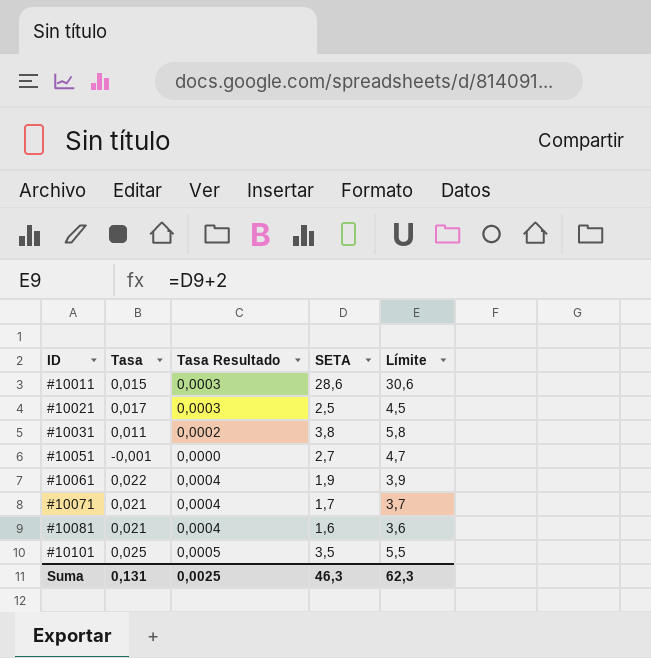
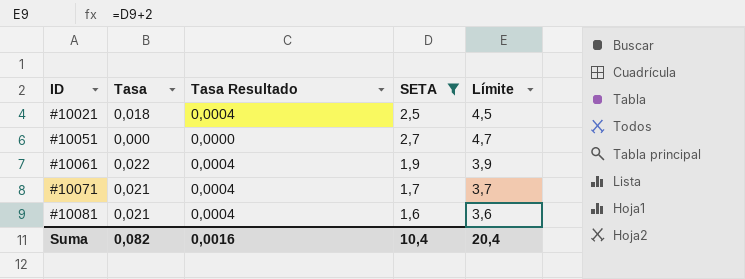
filter: none -> SETA <= 2,7
#10021 | Tasa: 0,017 -> 0,018
#10021 | Tasa Resultado: 0,0003 -> 0,0004
#10051 | Tasa: -0,001 -> 0,000
Suma | Tasa: 0,131 -> 0,082
Suma | Tasa Resultado: 0,0025 -> 0,0016
Suma | SETA: 46,3 -> 10,4
Suma | Límite: 62,3 -> 20,4

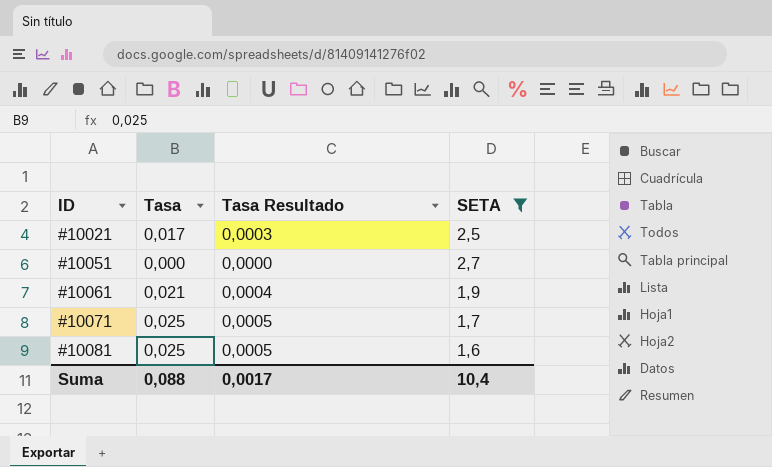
column Límite | formula: [SETA] + 2 -> none
#10021 | Tasa: 0,018 -> 0,017
#10021 | Tasa Resultado: 0,0004 -> 0,0003
#10061 | Tasa: 0,022 -> 0,021
#10071 | Tasa: 0,021 -> 0,025
#10071 | Tasa Resultado: 0,0004 -> 0,0005
#10081 | Tasa: 0,021 -> 0,025
#10081 | Tasa Resultado: 0,0004 -> 0,0005
Suma | Tasa: 0,082 -> 0,088
Suma | Tasa Resultado: 0,0016 -> 0,0017

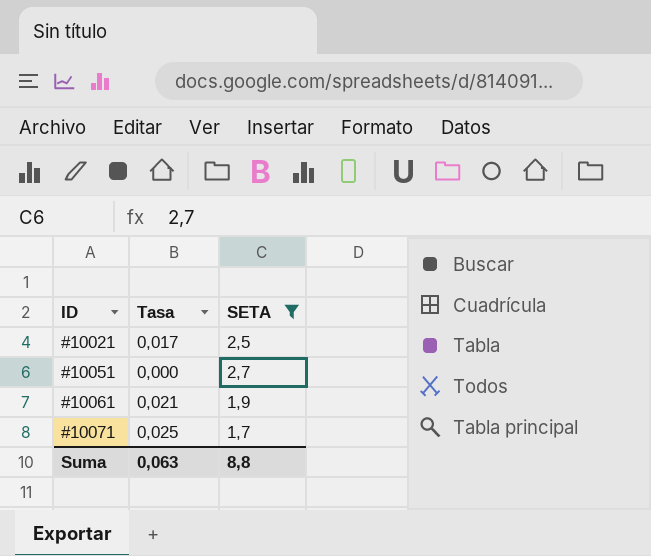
column Tasa Resultado | formula: [Tasa] * 0,02 -> none
row #10081: 0,025 | 0,0005 | 1,6 -> none
Suma | Tasa: 0,088 -> 0,063
Suma | SETA: 10,4 -> 8,8

